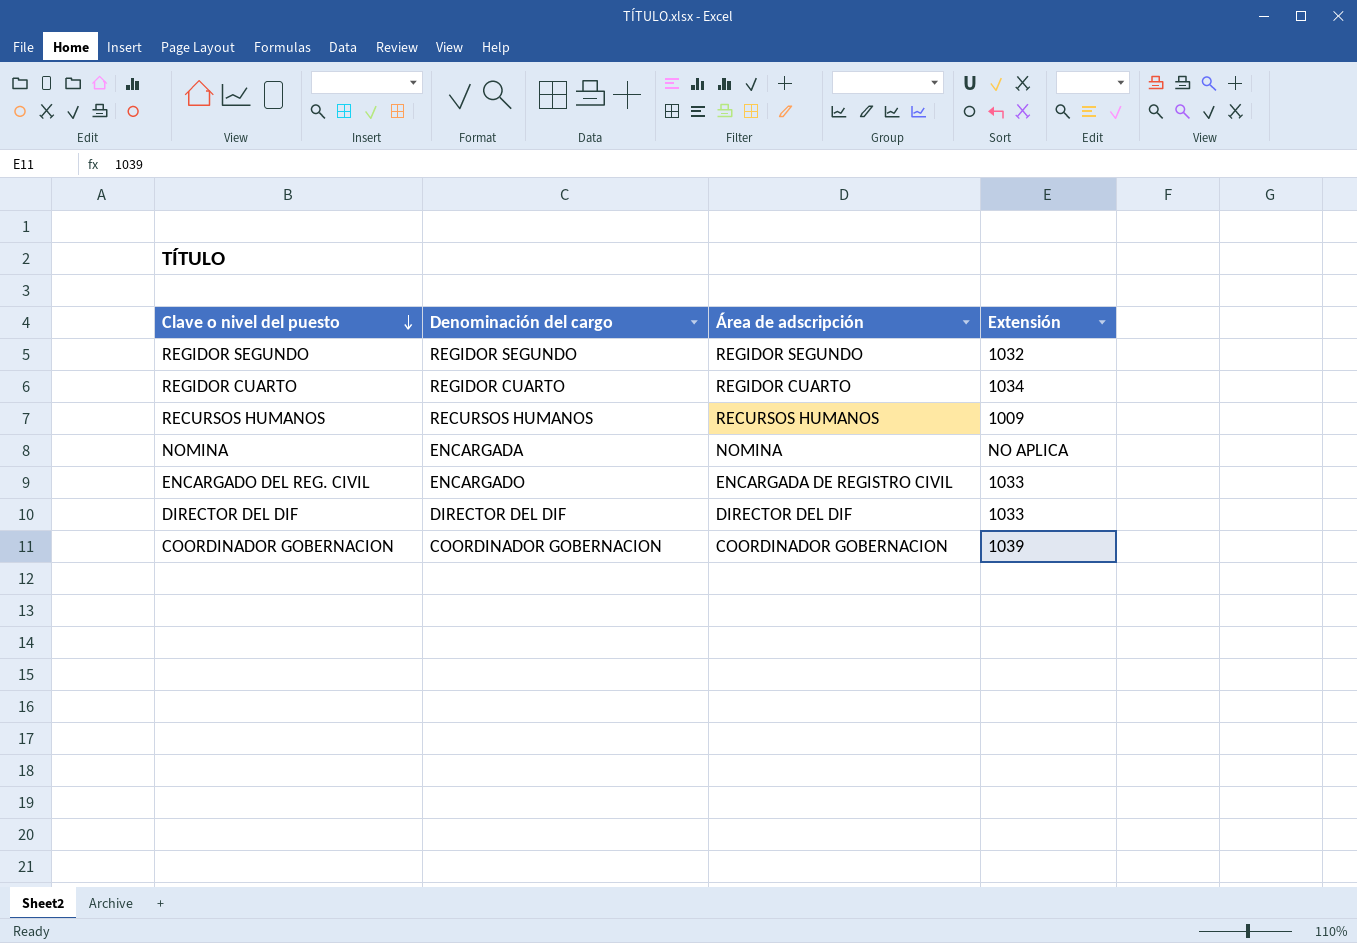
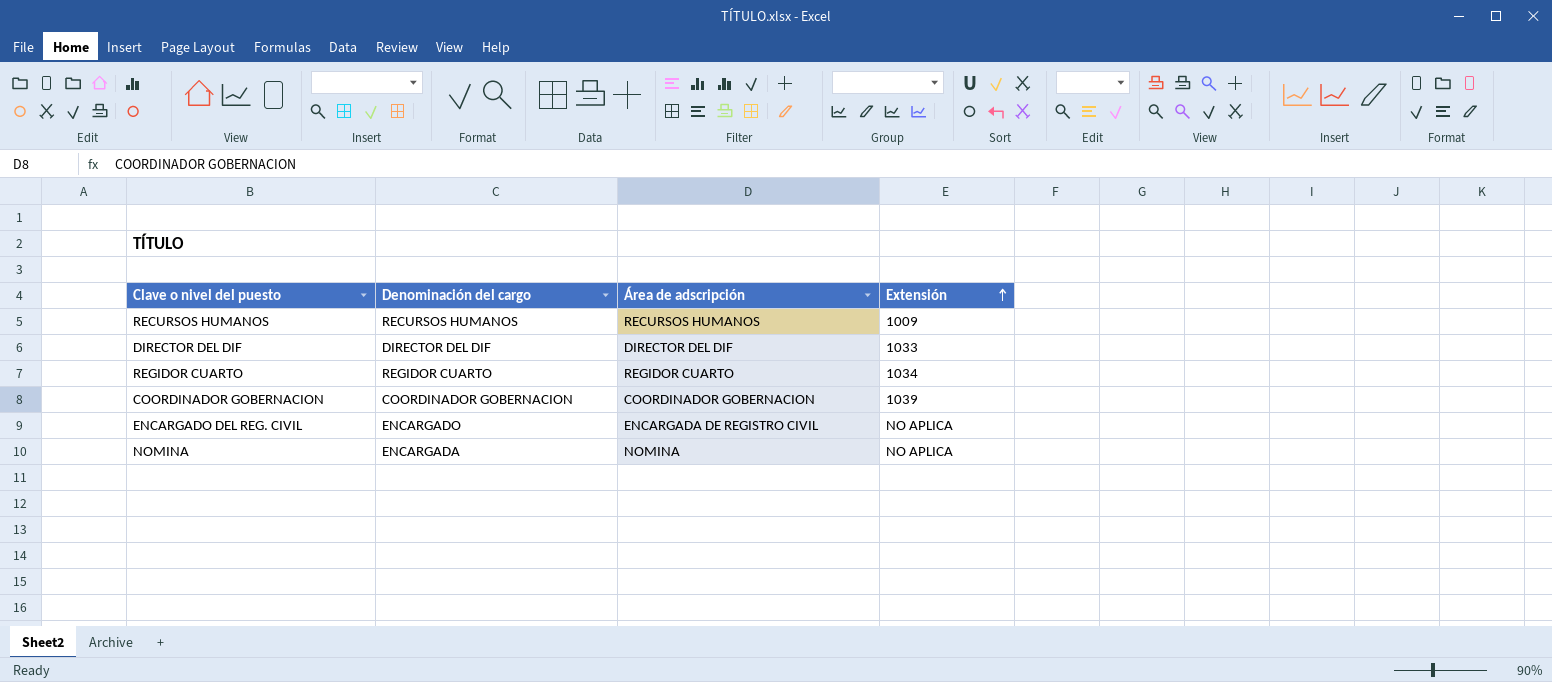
row order: Clave o nivel del puesto descending -> Extensión ascending
row REGIDOR SEGUNDO: REGIDOR SEGUNDO | REGIDOR SEGUNDO | 1032 -> none
ENCARGADO DEL REG. CIVIL | Extensión: 1033 -> NO APLICA

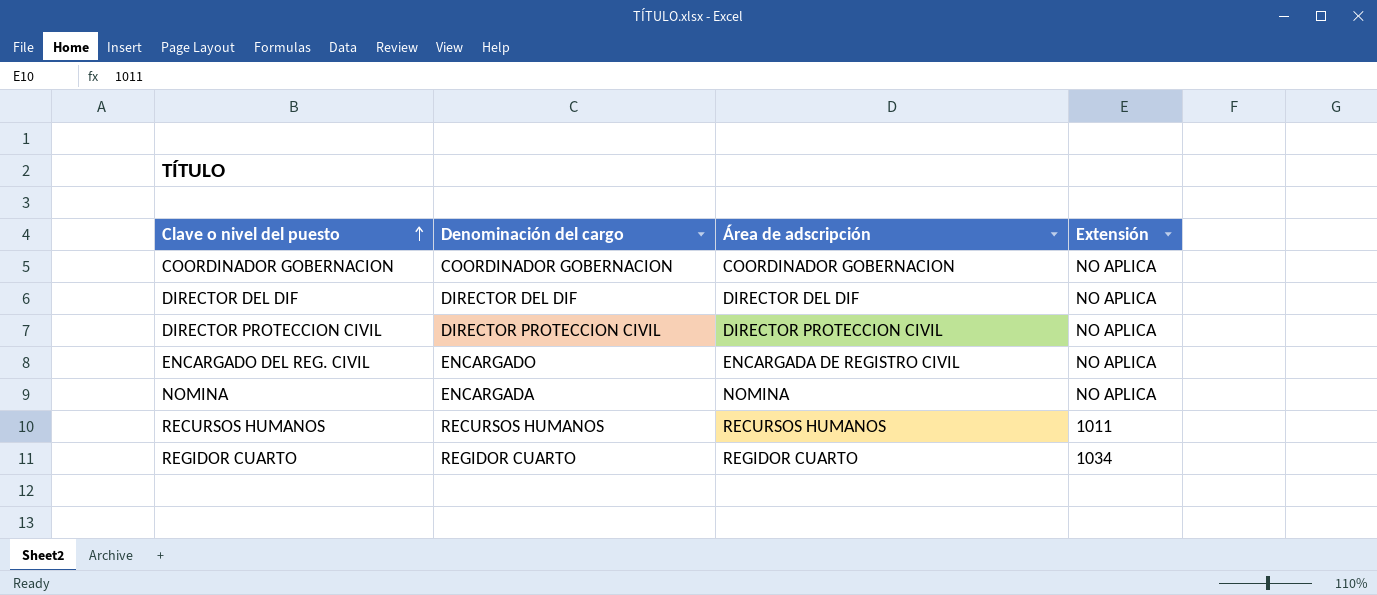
row order: Extensión ascending -> Clave o nivel del puesto ascending
COORDINADOR GOBERNACION | Extensión: 1039 -> NO APLICA
DIRECTOR DEL DIF | Extensión: 1033 -> NO APLICA
row DIRECTOR PROTECCION CIVIL: none -> DIRECTOR PROTECCION CIVIL | DIRECTOR PROTECCION CIVIL | NO APLICA
RECURSOS HUMANOS | Extensión: 1009 -> 1011

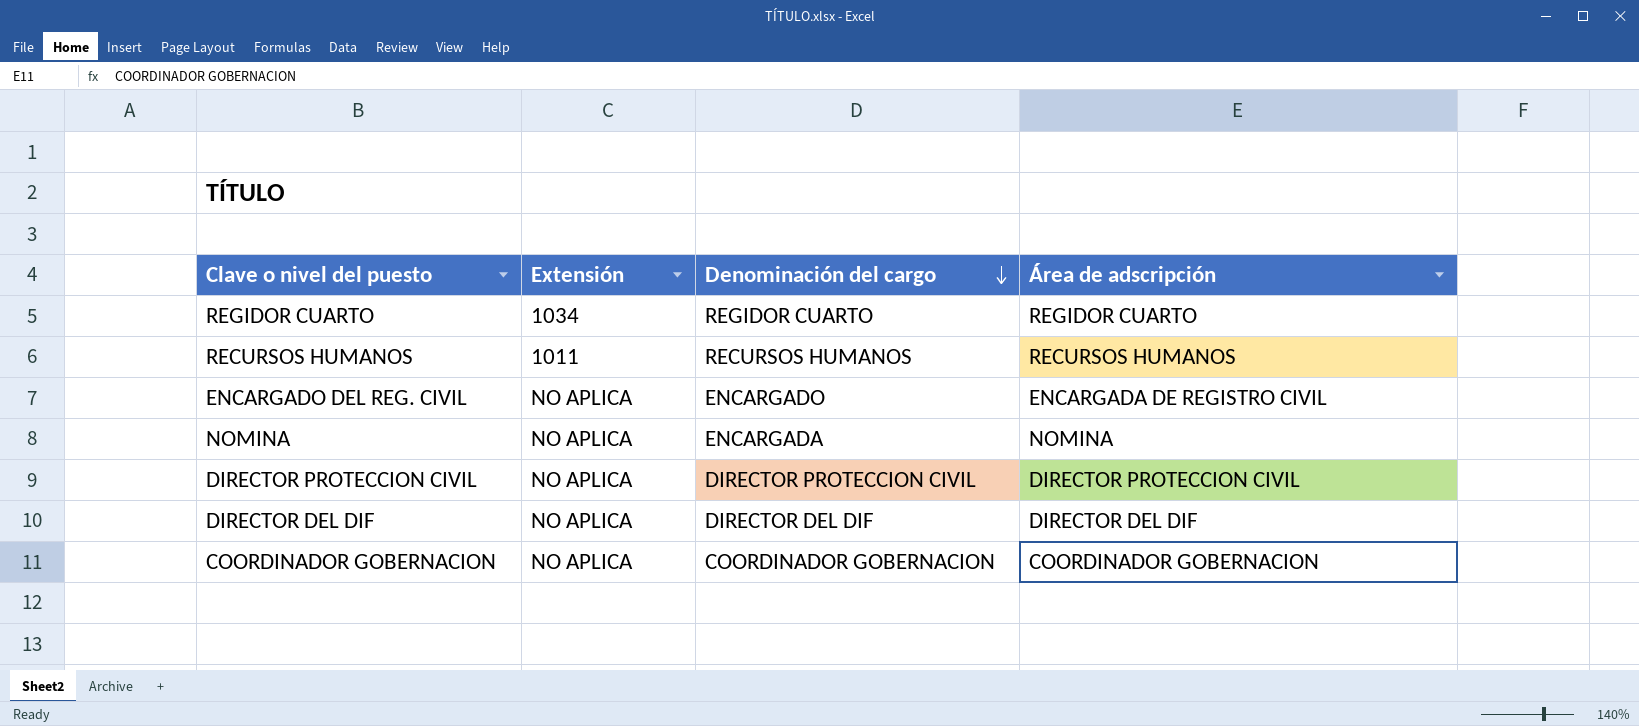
row order: Clave o nivel del puesto ascending -> Denominación del cargo descending
column Extensión | position: 4 -> 2

